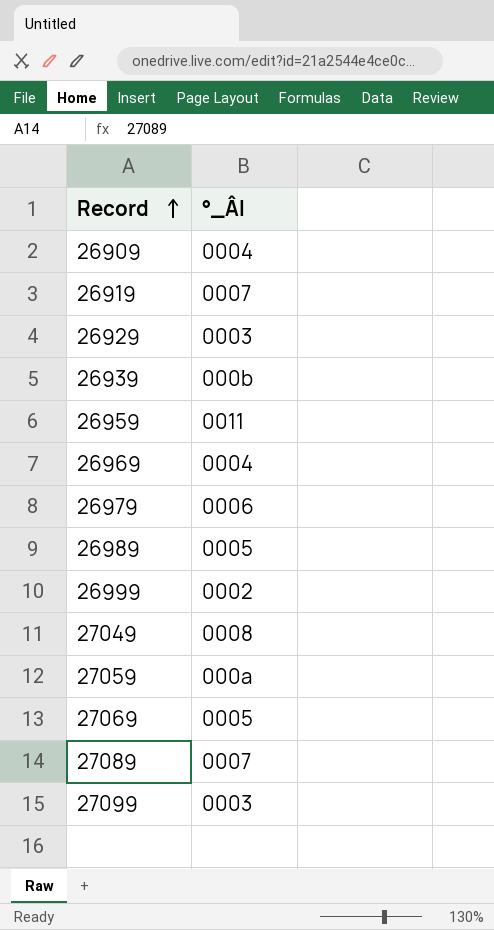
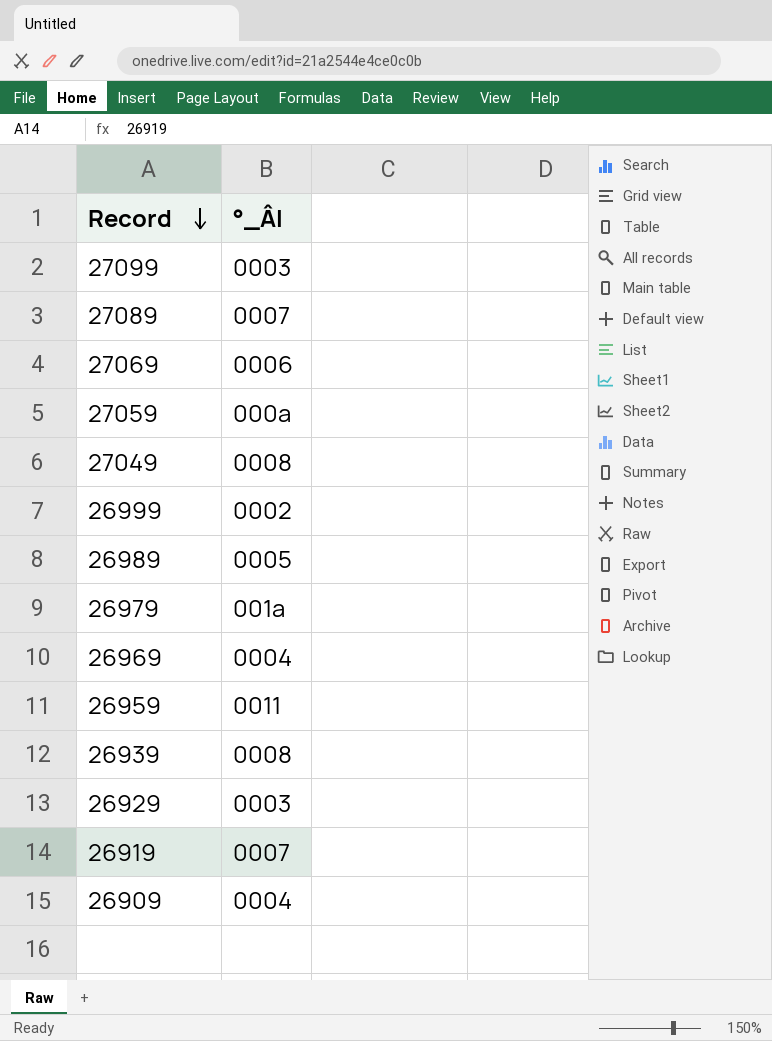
row order: Record ascending -> Record descending
27069 | °_ÂI: 0005 -> 0006
26979 | °_ÂI: 0006 -> 001a
26939 | °_ÂI: 000b -> 0008

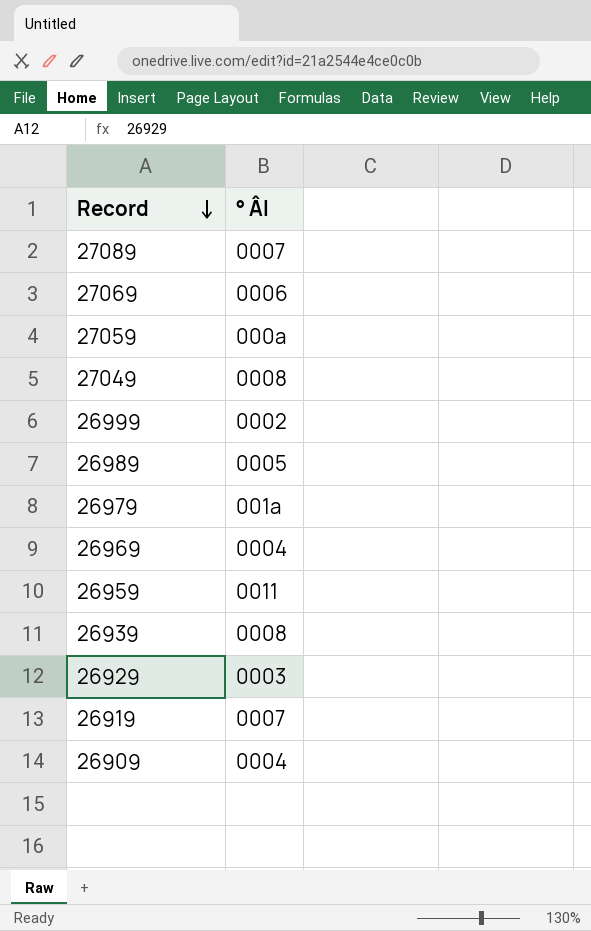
column name: °_ÂI -> ° ÂI
row 27099: 0003 -> none

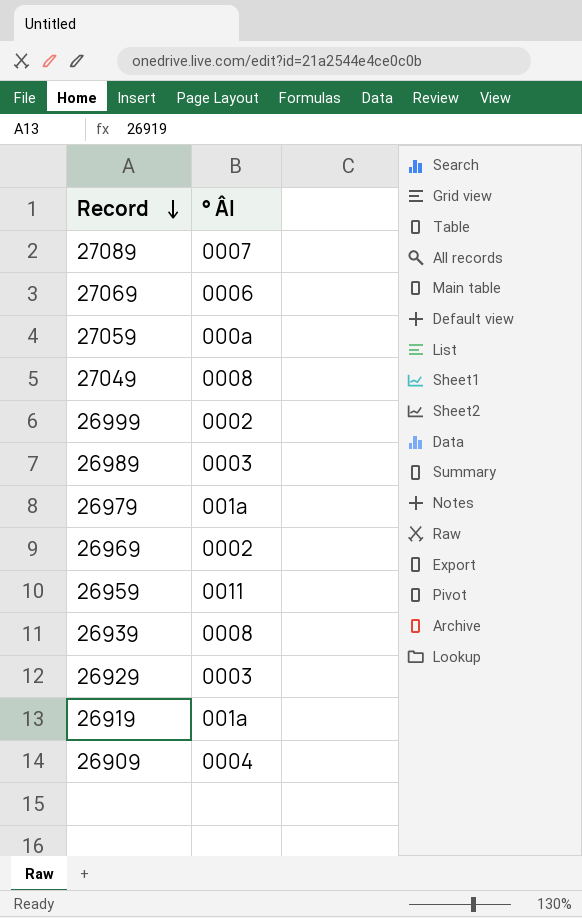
26989 | ° ÂI: 0005 -> 0003
26969 | ° ÂI: 0004 -> 0002
26919 | ° ÂI: 0007 -> 001a

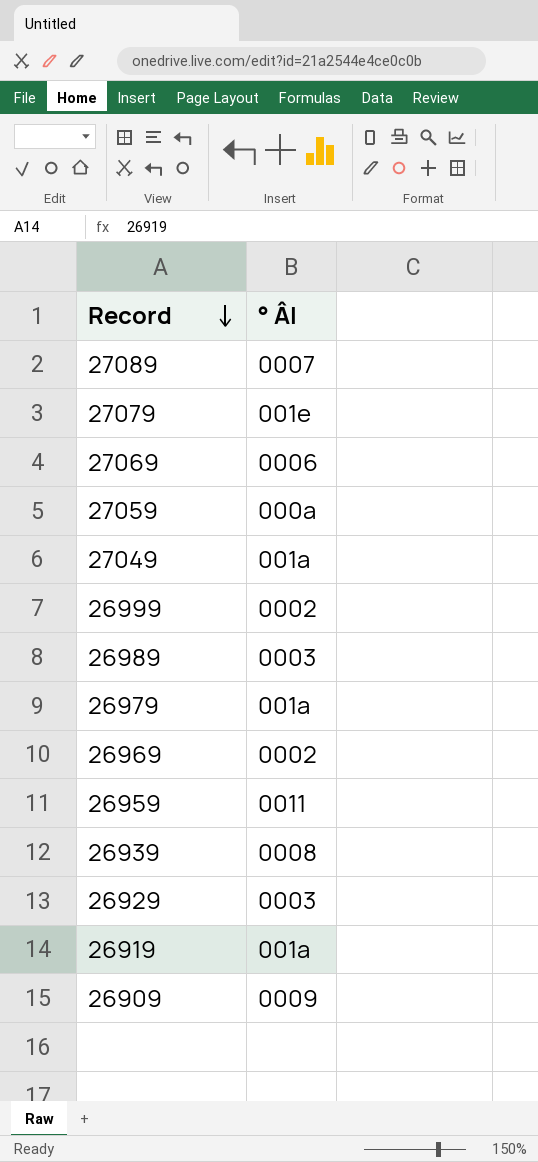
row 27079: none -> 001e
27049 | ° ÂI: 0008 -> 001a
26909 | ° ÂI: 0004 -> 0009

